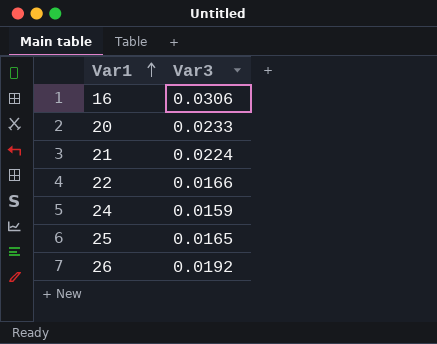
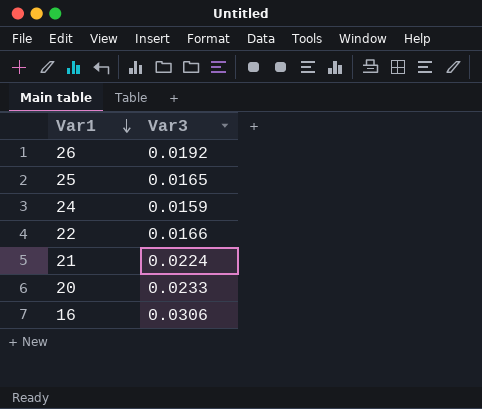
row order: Var1 ascending -> Var1 descending

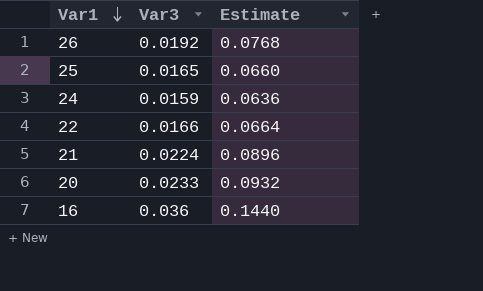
column Estimate | formula: none -> [Var3] * 4
16 | Var3: 0.0306 -> 0.036

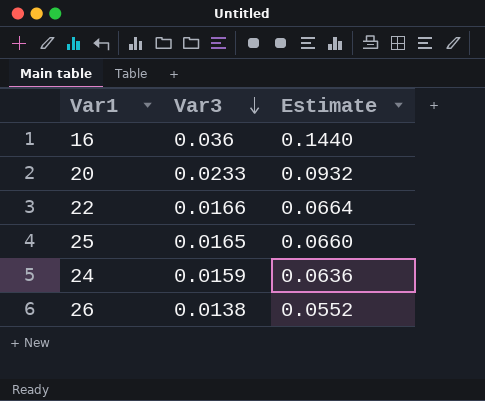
row order: Var1 descending -> Var3 descending
row 21: 0.0224 | 0.0896 -> none
26 | Var3: 0.0192 -> 0.0138
26 | Estimate: 0.0768 -> 0.0552

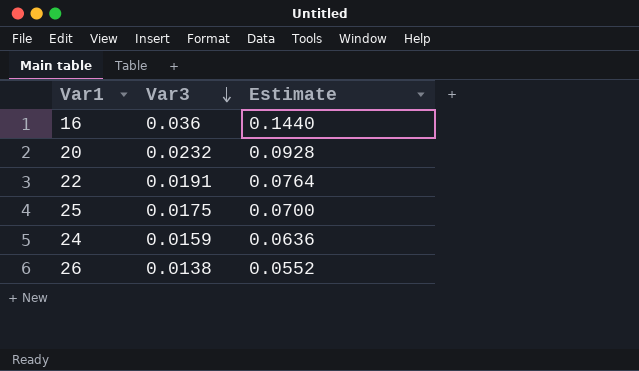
20 | Var3: 0.0233 -> 0.0232
20 | Estimate: 0.0932 -> 0.0928
22 | Var3: 0.0166 -> 0.0191
22 | Estimate: 0.0664 -> 0.0764
25 | Var3: 0.0165 -> 0.0175
25 | Estimate: 0.0660 -> 0.0700

